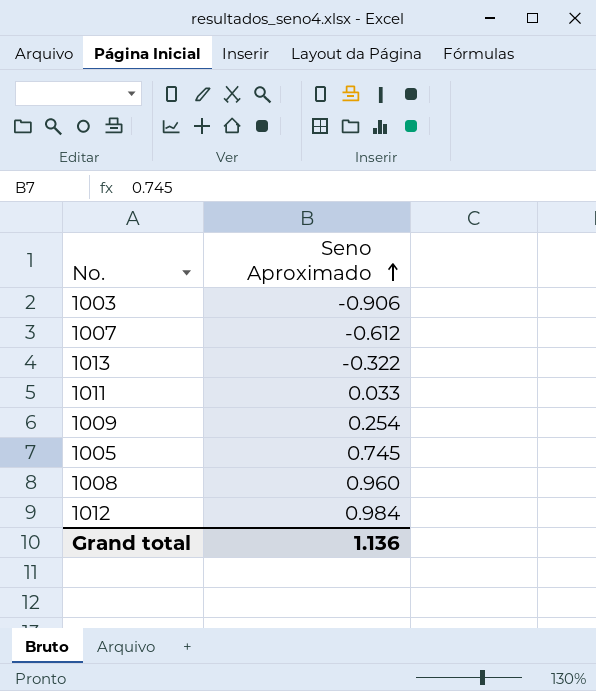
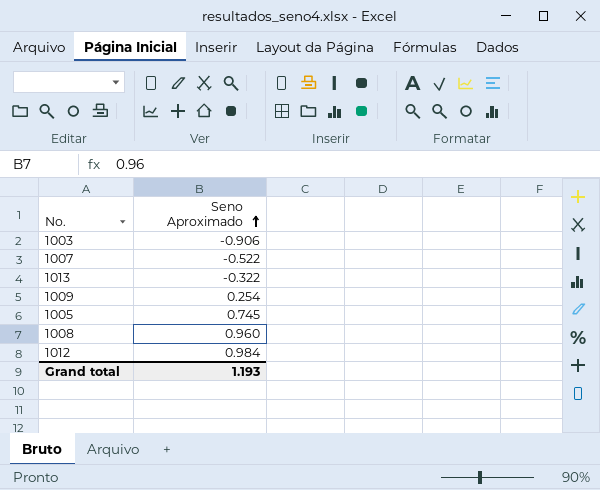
row 1011: 0.033 -> none
1007 | Seno Aproximado: -0.612 -> -0.522
Grand total | Seno Aproximado: 1.136 -> 1.193

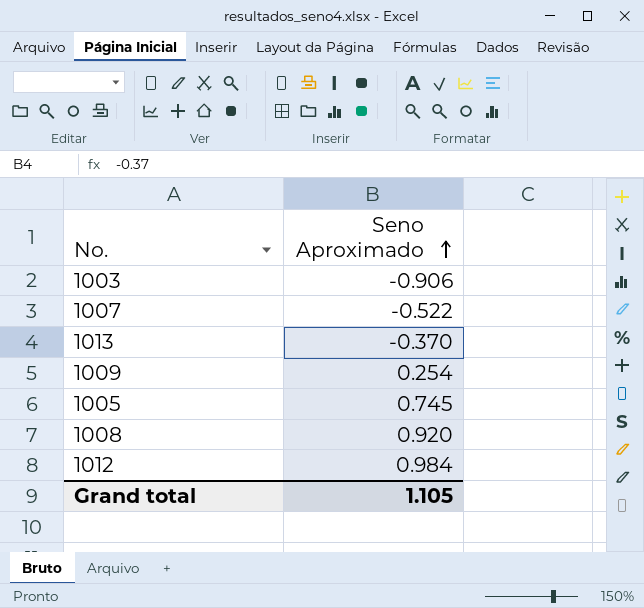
1013 | Seno Aproximado: -0.322 -> -0.370
1008 | Seno Aproximado: 0.960 -> 0.920
Grand total | Seno Aproximado: 1.193 -> 1.105

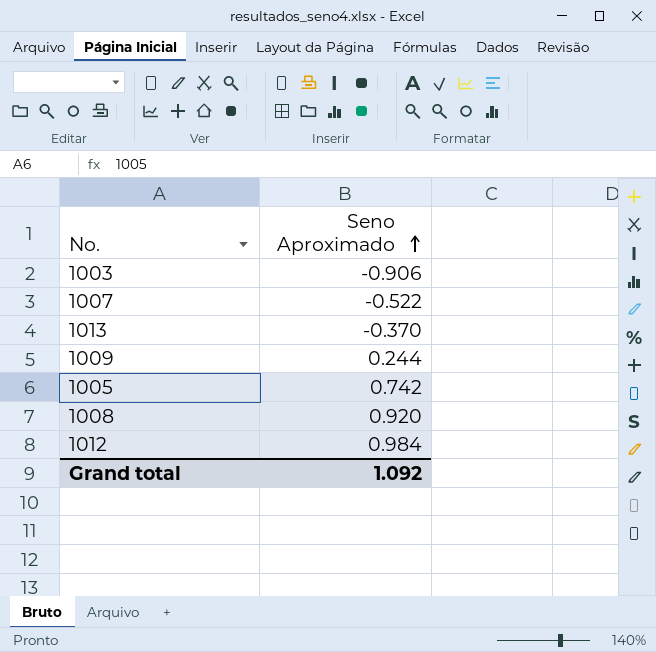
1009 | Seno Aproximado: 0.254 -> 0.244
1005 | Seno Aproximado: 0.745 -> 0.742
Grand total | Seno Aproximado: 1.105 -> 1.092

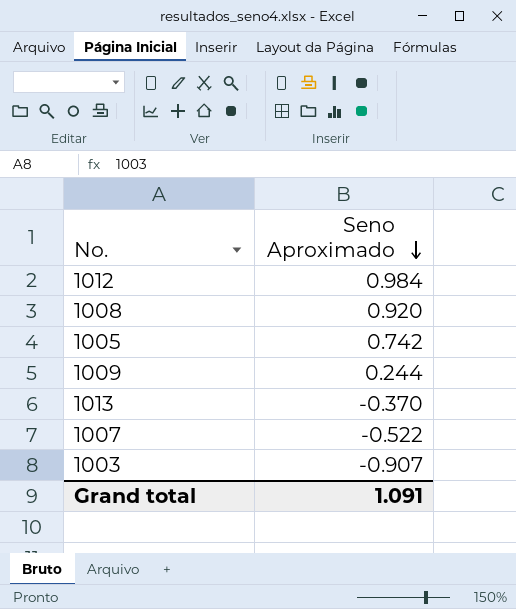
row order: Seno Aproximado ascending -> Seno Aproximado descending
1003 | Seno Aproximado: -0.906 -> -0.907
Grand total | Seno Aproximado: 1.092 -> 1.091

